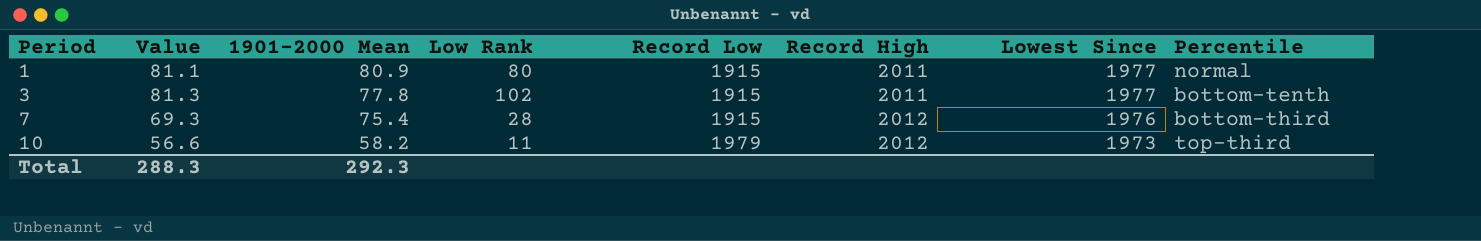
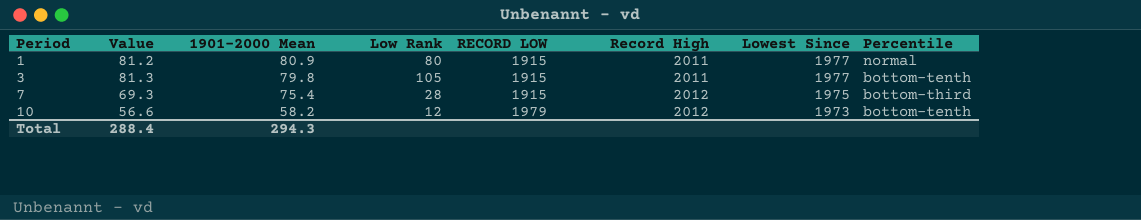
column name: Record Low -> RECORD LOW
1 | Value: 81.1 -> 81.2
3 | 1901-2000 Mean: 77.8 -> 79.8
3 | Low Rank: 102 -> 105
7 | Lowest Since: 1976 -> 1975
10 | Low Rank: 11 -> 12
10 | Percentile: top-third -> bottom-tenth
Total | Value: 288.3 -> 288.4
Total | 1901-2000 Mean: 292.3 -> 294.3

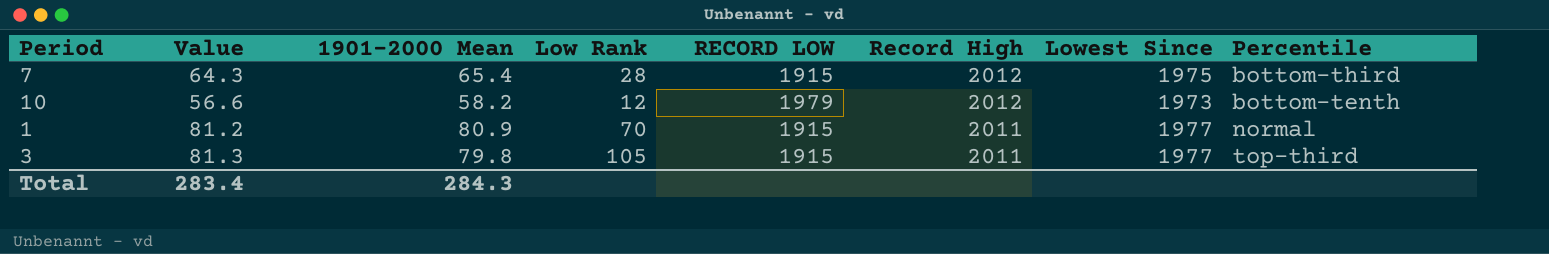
row order: Period ascending -> Record High descending
7 | Value: 69.3 -> 64.3
7 | 1901-2000 Mean: 75.4 -> 65.4
1 | Low Rank: 80 -> 70
3 | Percentile: bottom-tenth -> top-third
Total | Value: 288.4 -> 283.4
Total | 1901-2000 Mean: 294.3 -> 284.3

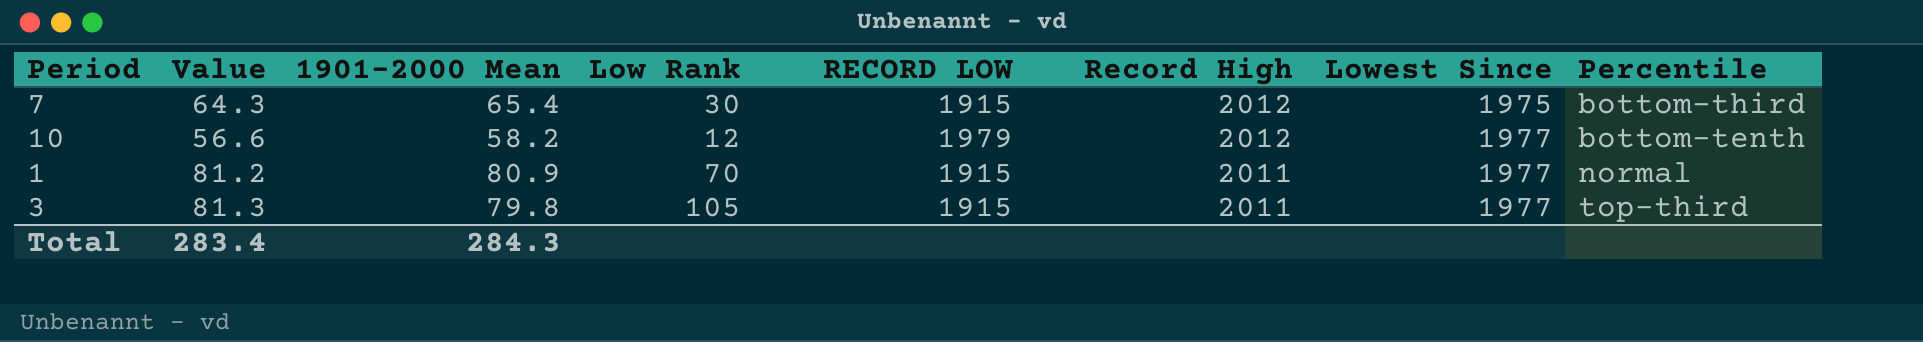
7 | Low Rank: 28 -> 30
10 | Lowest Since: 1973 -> 1977

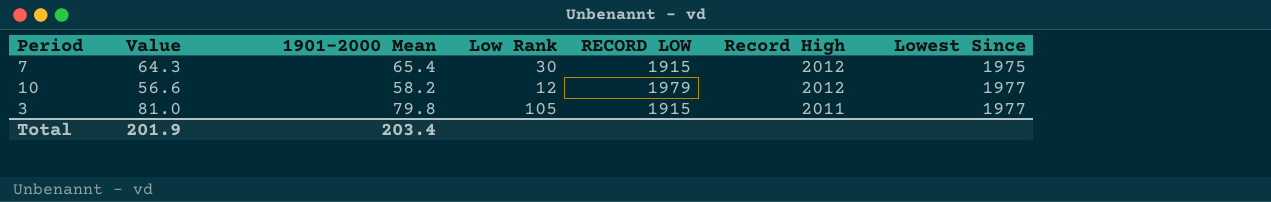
column Percentile | position: 8 -> none
row 1: 81.2 | 80.9 | 70 | 1915 | 2011 | 1977 | normal -> none
3 | Value: 81.3 -> 81.0
Total | Value: 283.4 -> 201.9
Total | 1901-2000 Mean: 284.3 -> 203.4

